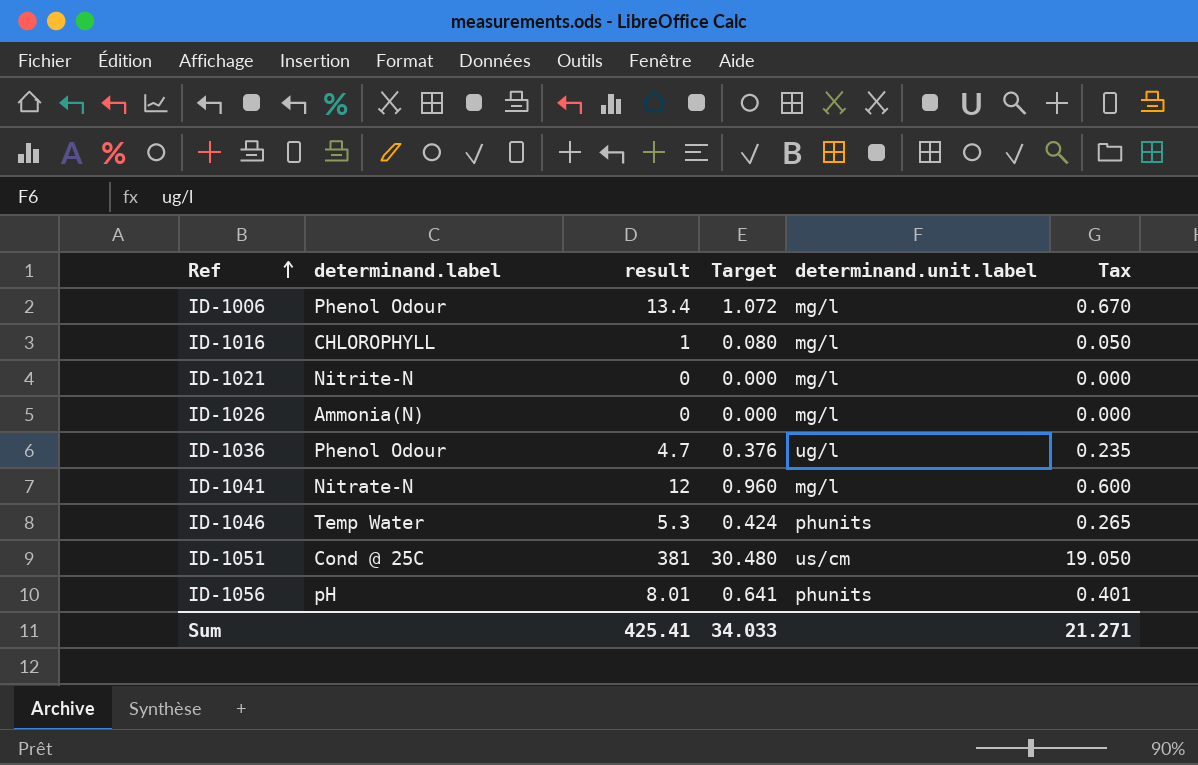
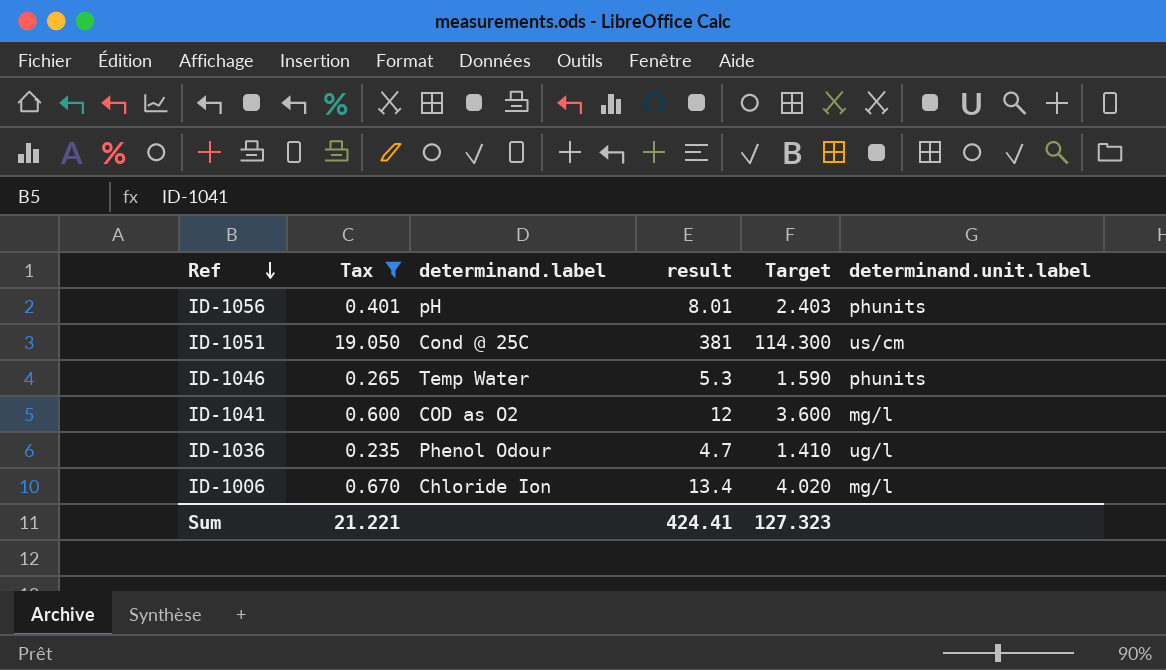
filter: none -> Tax >= 0.235
row order: Ref ascending -> Ref descending
column Tax | position: 6 -> 2
column Target | formula: [result] * 0.08 -> [result] * 0.3
ID-1041 | determinand.label: Nitrate-N -> COD as O2
ID-1006 | determinand.label: Phenol Odour -> Chloride Ion
Sum | Tax: 21.271 -> 21.221
Sum | result: 425.41 -> 424.41
Sum | Target: 34.033 -> 127.323

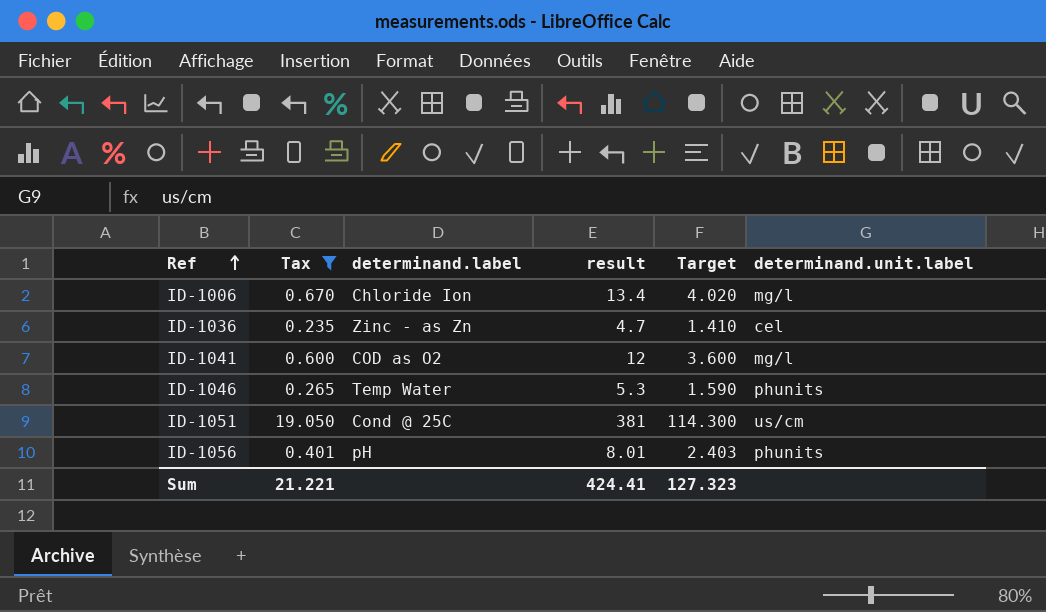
row order: Ref descending -> Ref ascending
ID-1036 | determinand.label: Phenol Odour -> Zinc - as Zn
ID-1036 | determinand.unit.label: ug/l -> cel

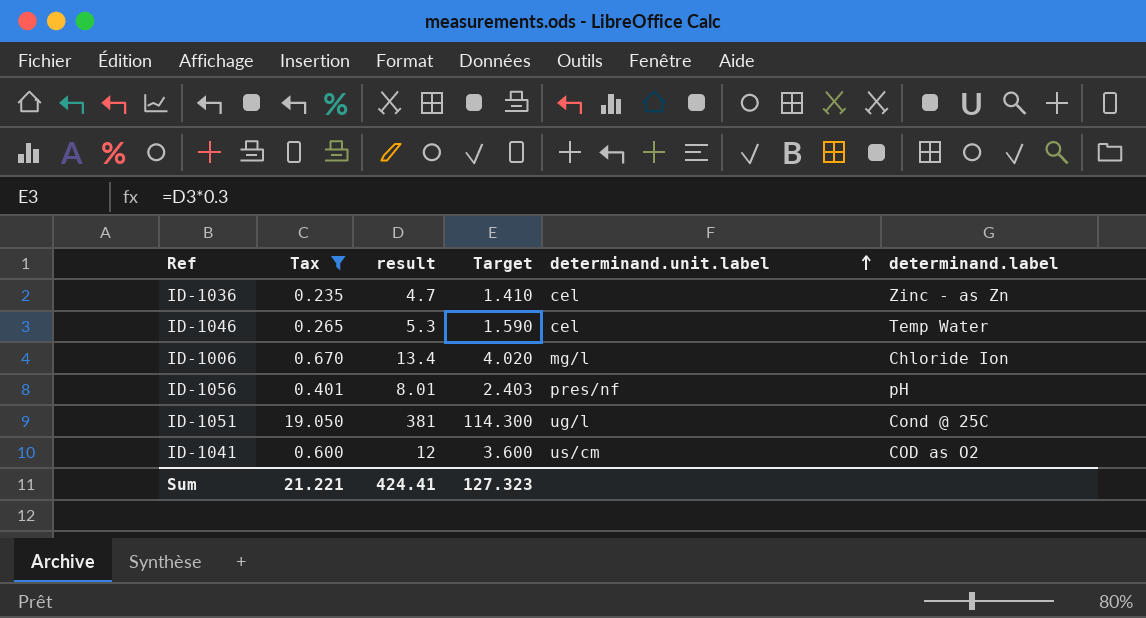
row order: Ref ascending -> determinand.unit.label ascending
column determinand.label | position: 3 -> 6
ID-1046 | determinand.unit.label: phunits -> cel
ID-1056 | determinand.unit.label: phunits -> pres/nf
ID-1051 | determinand.unit.label: us/cm -> ug/l
ID-1041 | determinand.unit.label: mg/l -> us/cm

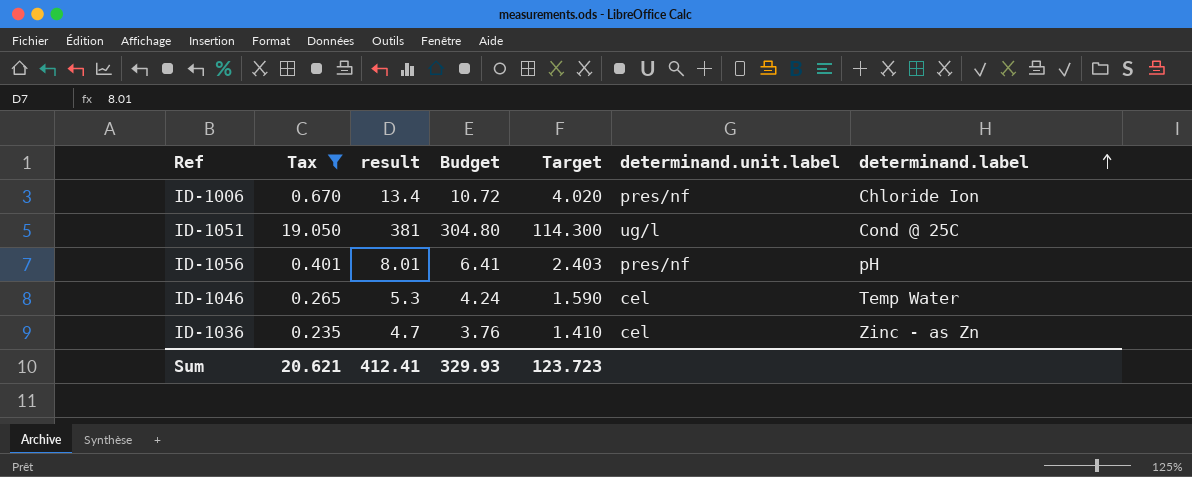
row order: determinand.unit.label ascending -> determinand.label ascending
column Budget | formula: none -> [result] * 0.8
row ID-1041: 0.600 | 12 | 3.600 | us/cm | COD as O2 -> none
ID-1006 | determinand.unit.label: mg/l -> pres/nf
Sum | Tax: 21.221 -> 20.621
Sum | result: 424.41 -> 412.41
Sum | Target: 127.323 -> 123.723

